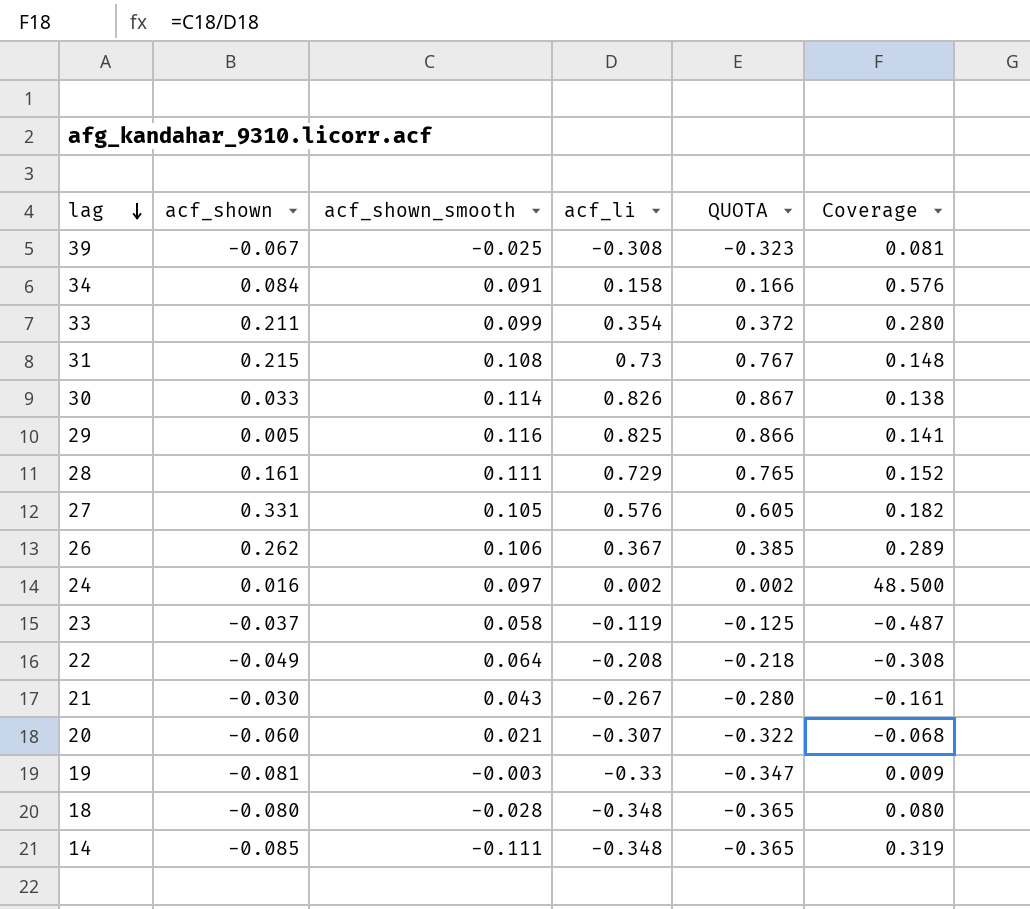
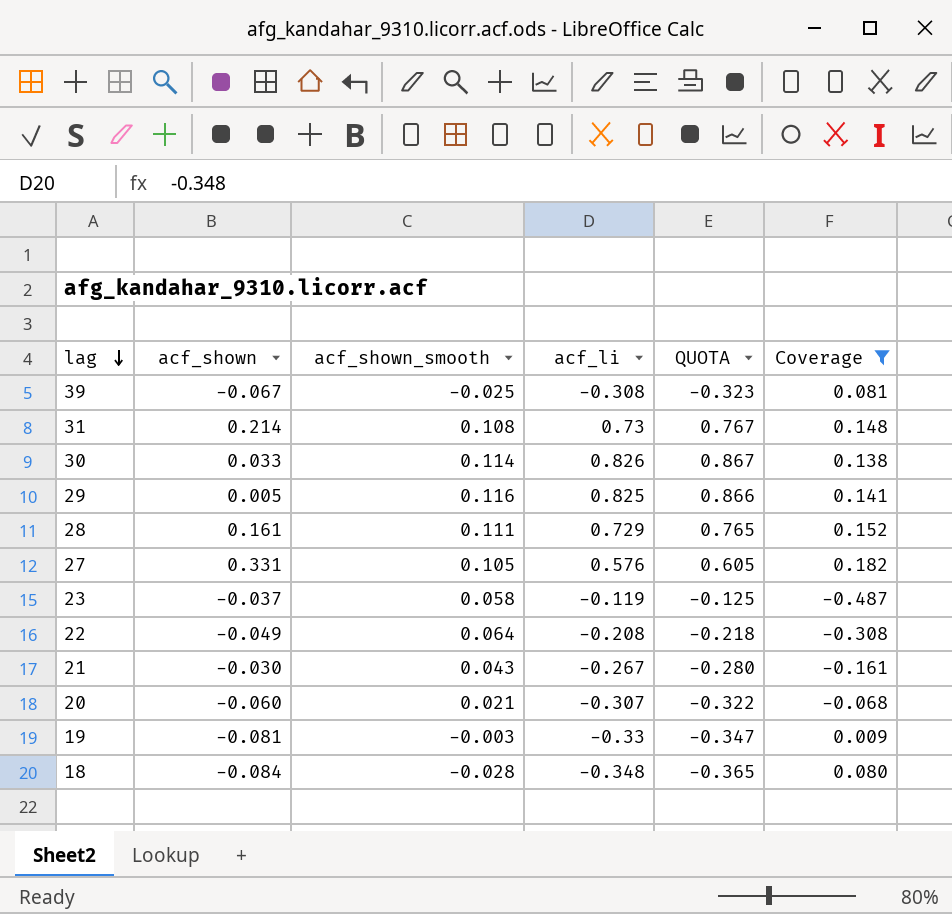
filter: none -> Coverage <= 0.182
31 | acf_shown: 0.215 -> 0.214
18 | acf_shown: -0.080 -> -0.084

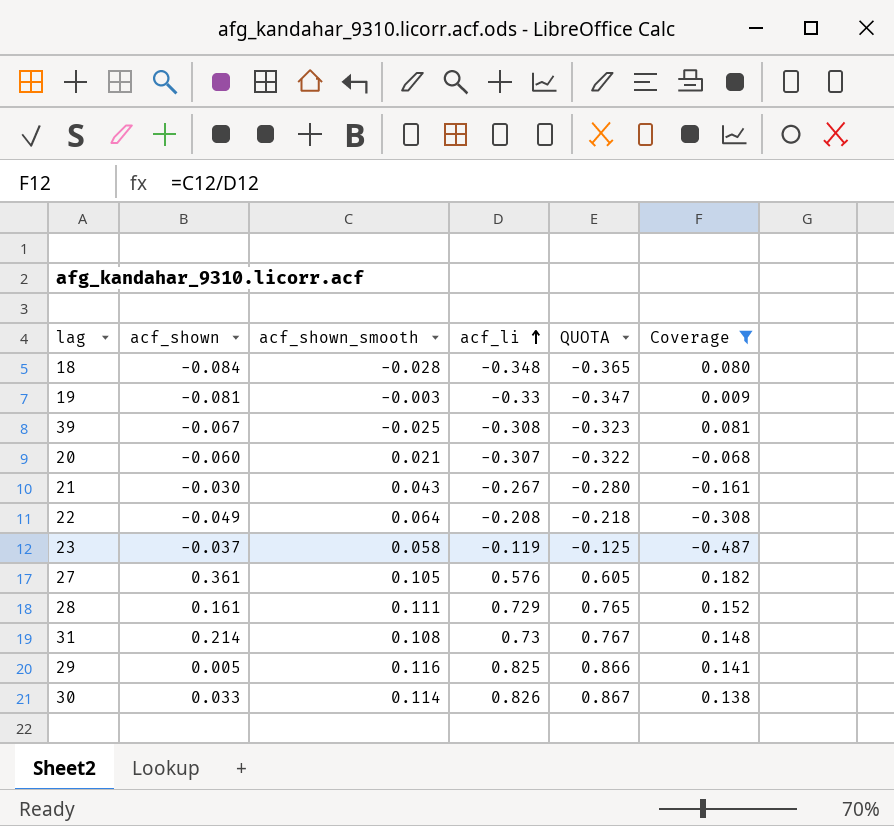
row order: lag descending -> acf_li ascending
27 | acf_shown: 0.331 -> 0.361

